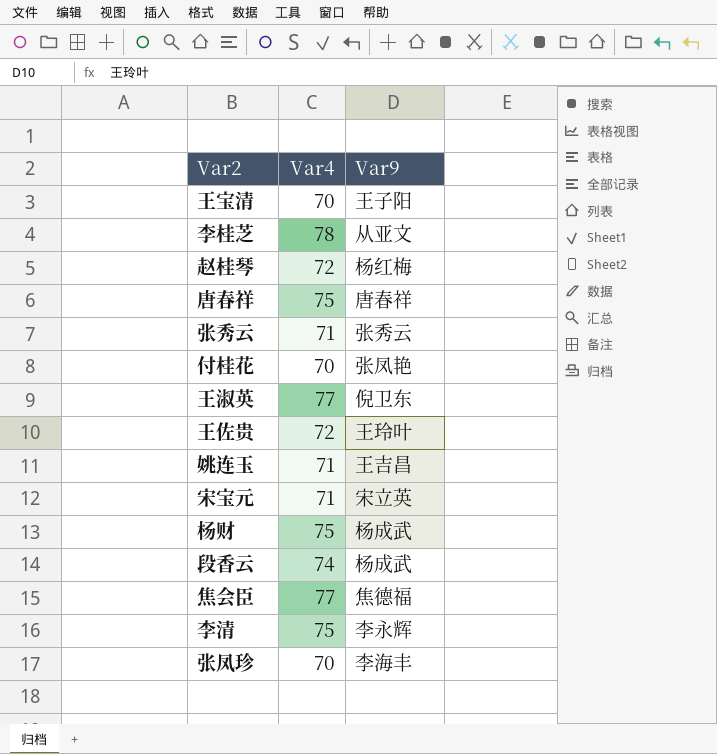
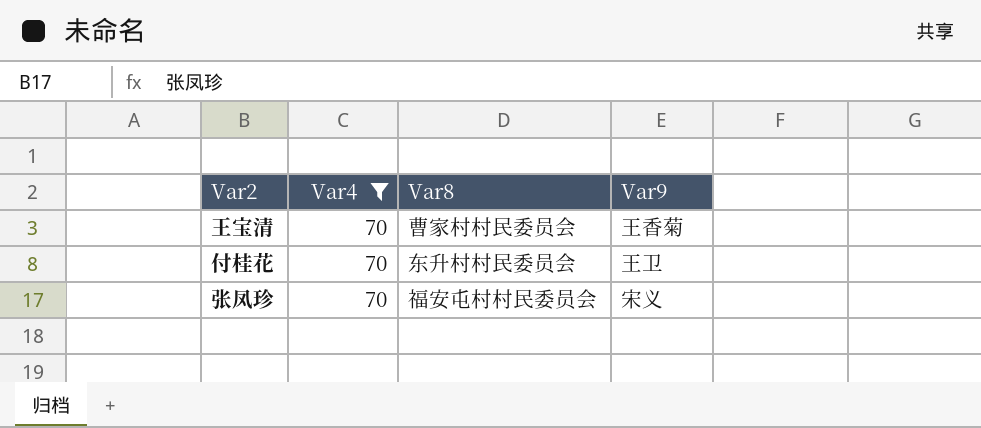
filter: none -> Var4 = 70
column Var8 | position: none -> 3
王宝清 | Var9: 王子阳 -> 王香菊
付桂花 | Var9: 张凤艳 -> 王卫
张凤珍 | Var9: 李海丰 -> 宋义

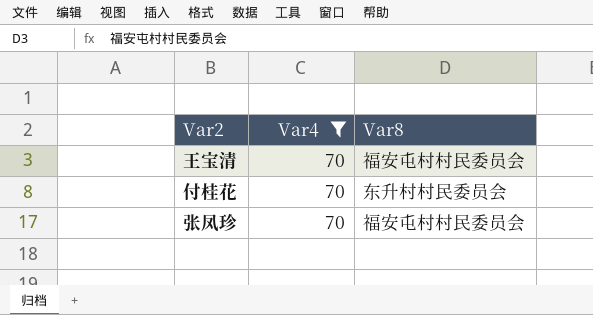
column Var9 | position: 4 -> none
王宝清 | Var8: 曹家村村民委员会 -> 福安屯村村民委员会

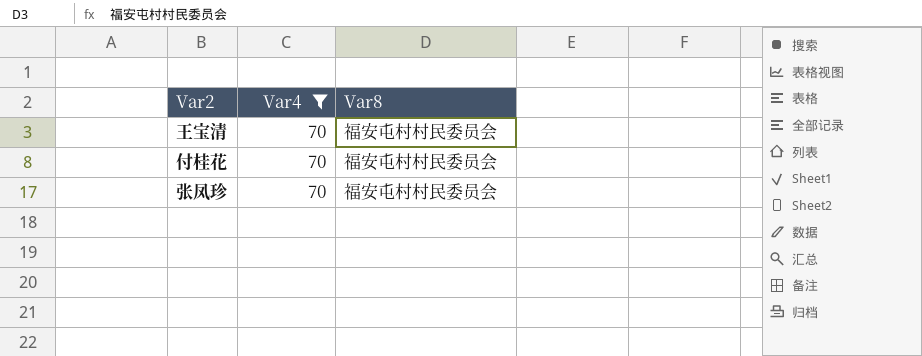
付桂花 | Var8: 东升村村民委员会 -> 福安屯村村民委员会

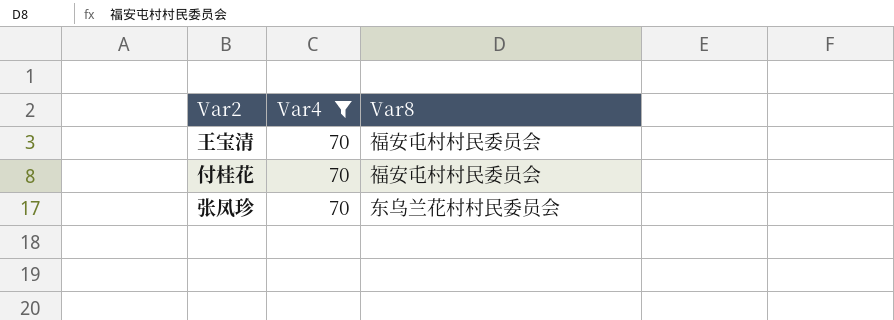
张凤珍 | Var8: 福安屯村村民委员会 -> 东乌兰花村村民委员会

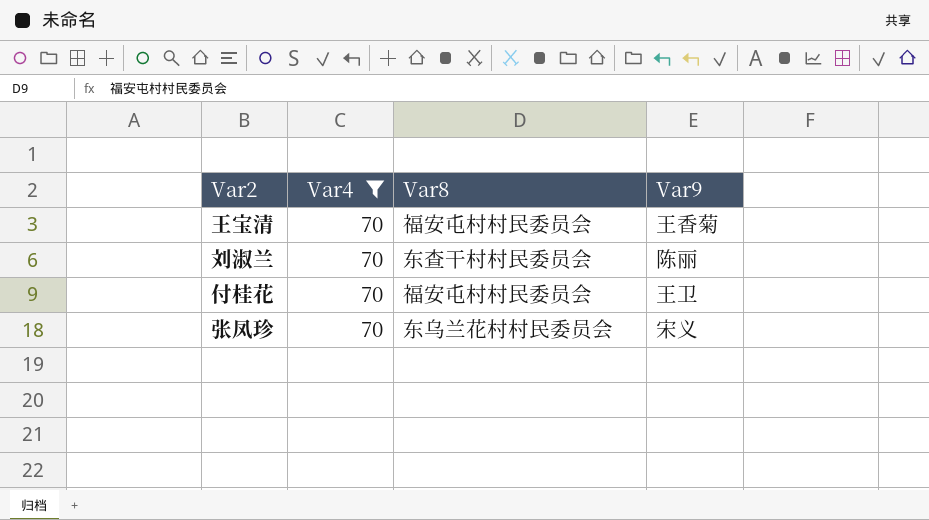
column Var9 | position: none -> 4
row 刘淑兰: none -> 70 | 东查干村村民委员会 | 陈丽

